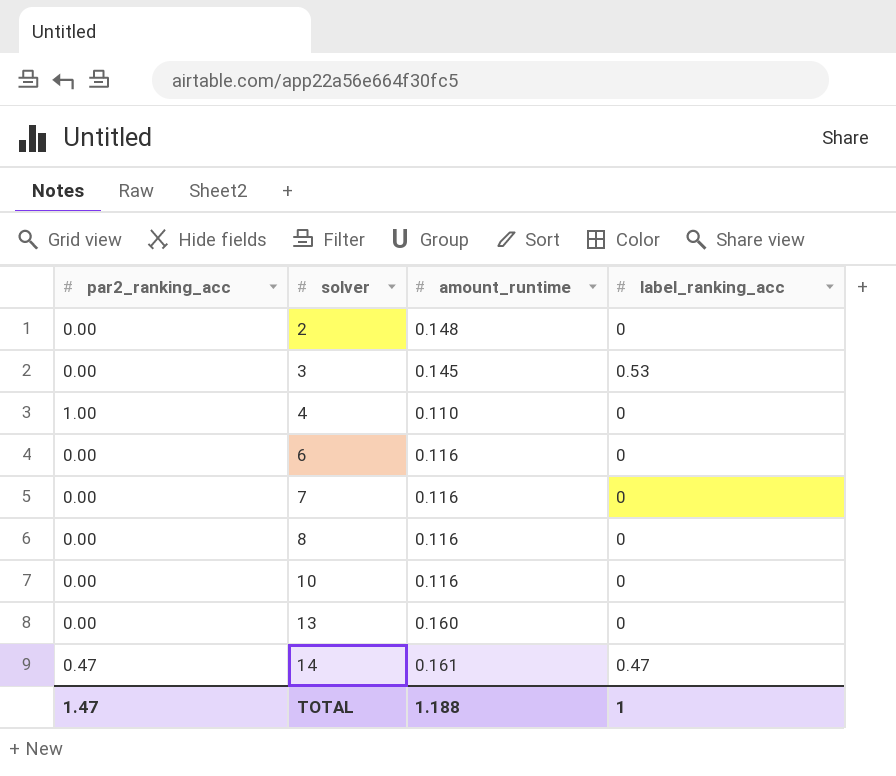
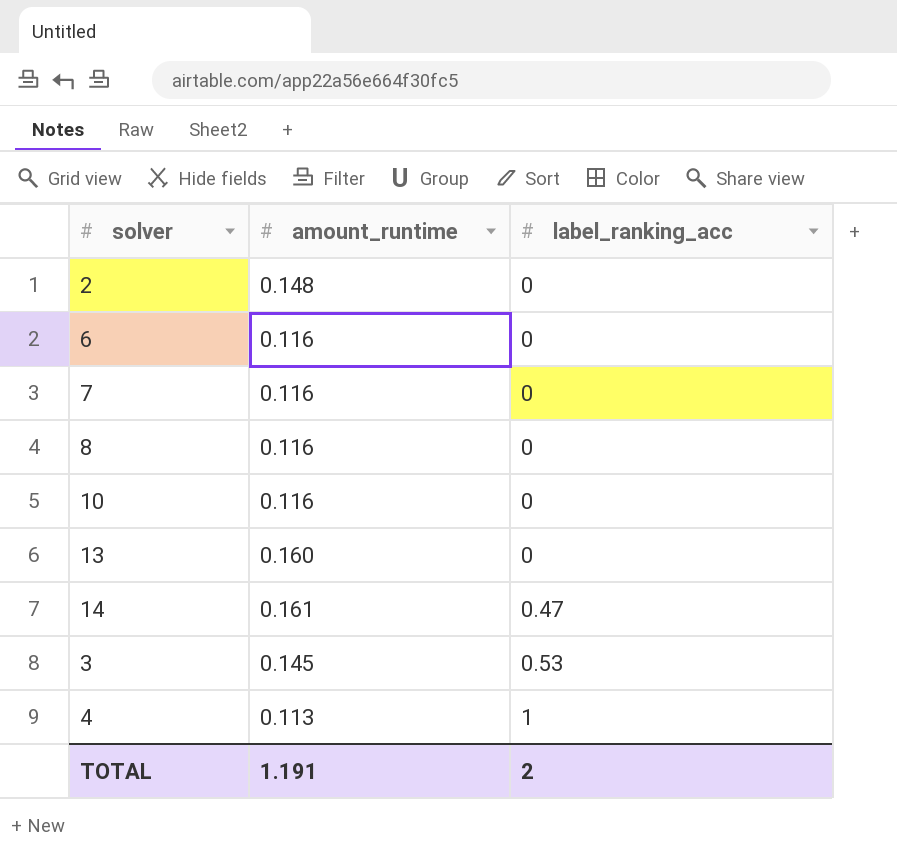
row order: solver ascending -> label_ranking_acc ascending
column par2_ranking_acc | position: 1 -> none
4 | amount_runtime: 0.110 -> 0.113
4 | label_ranking_acc: 0 -> 1
TOTAL | amount_runtime: 1.188 -> 1.191
TOTAL | label_ranking_acc: 1 -> 2

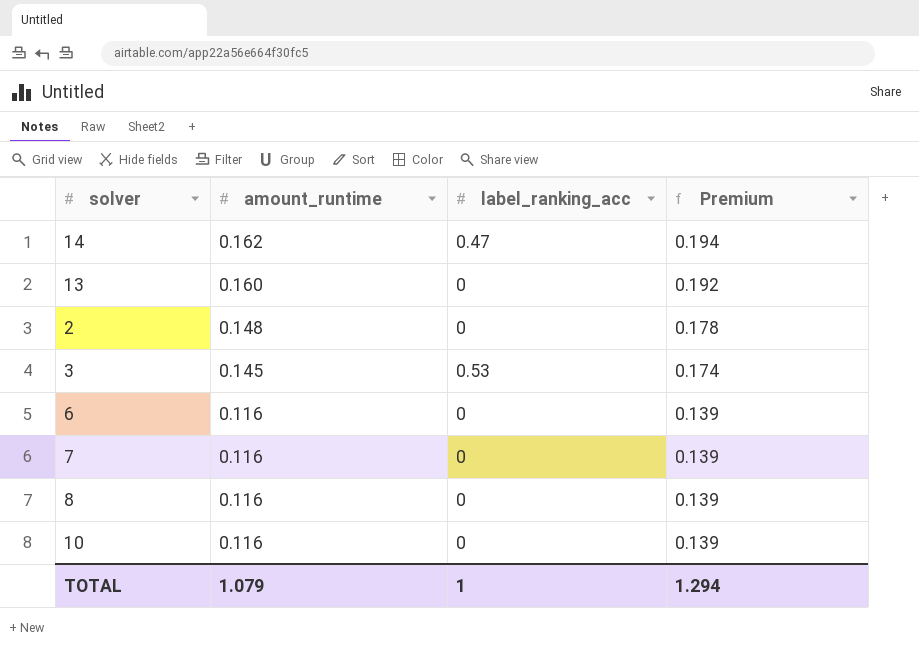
row order: label_ranking_acc ascending -> amount_runtime descending
column Premium | formula: none -> [amount_runtime] * 1.2
row 4: 0.113 | 1 -> none
14 | amount_runtime: 0.161 -> 0.162
TOTAL | amount_runtime: 1.191 -> 1.079
TOTAL | label_ranking_acc: 2 -> 1

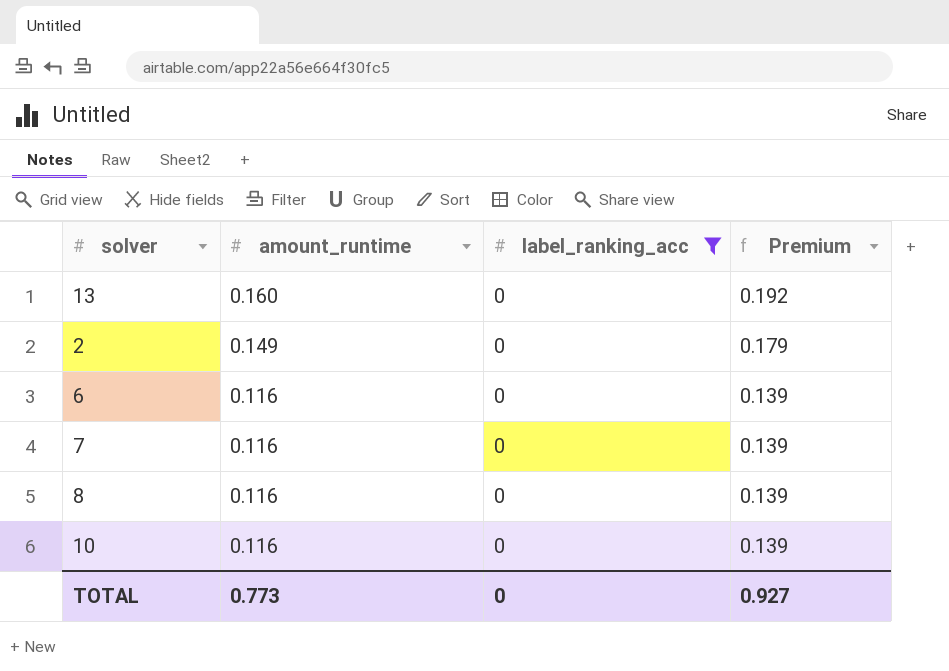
filter: none -> label_ranking_acc = 0
2 | amount_runtime: 0.148 -> 0.149
2 | Premium: 0.178 -> 0.179
TOTAL | amount_runtime: 1.079 -> 0.773
TOTAL | label_ranking_acc: 1 -> 0
TOTAL | Premium: 1.294 -> 0.927

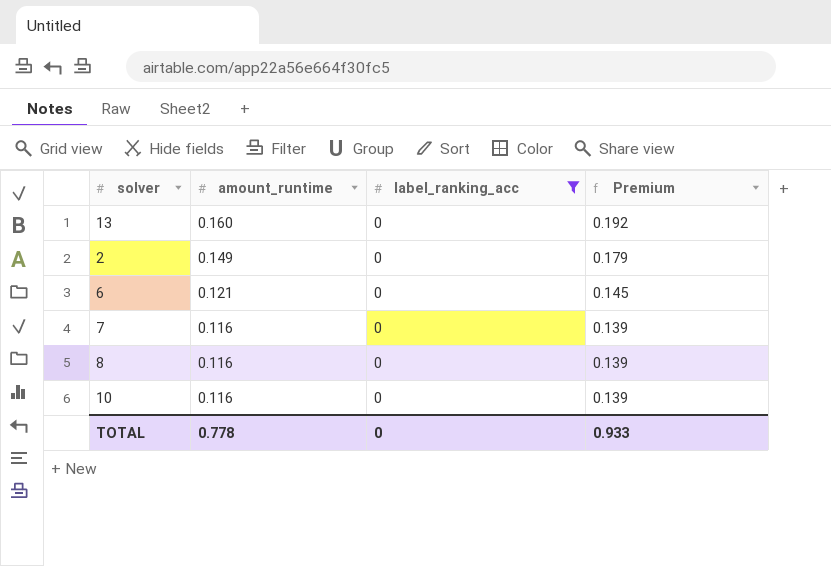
6 | amount_runtime: 0.116 -> 0.121
6 | Premium: 0.139 -> 0.145
TOTAL | amount_runtime: 0.773 -> 0.778
TOTAL | Premium: 0.927 -> 0.933

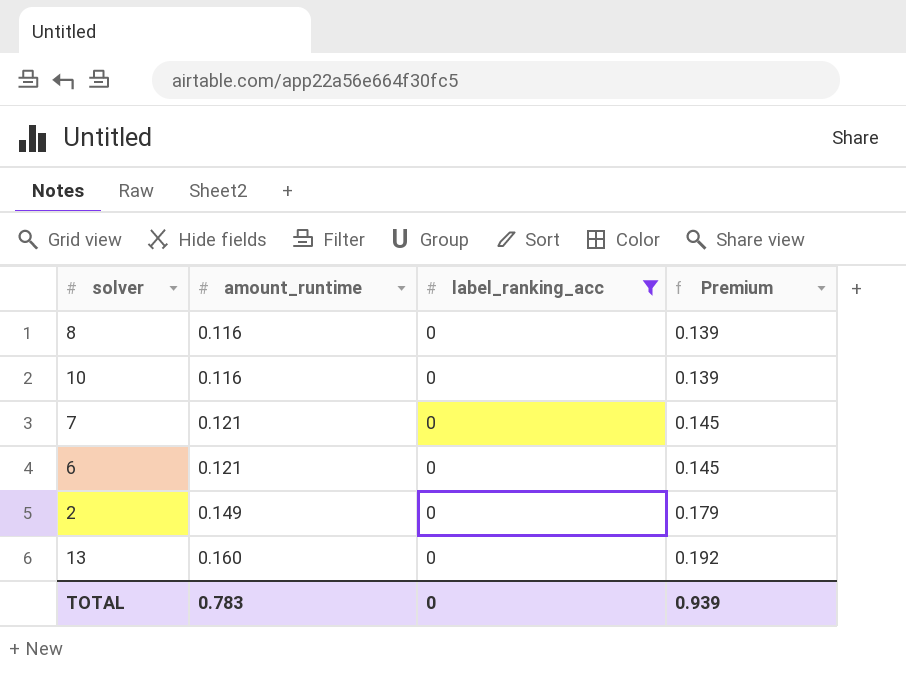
row order: amount_runtime descending -> amount_runtime ascending
7 | amount_runtime: 0.116 -> 0.121
7 | Premium: 0.139 -> 0.145
TOTAL | amount_runtime: 0.778 -> 0.783
TOTAL | Premium: 0.933 -> 0.939

